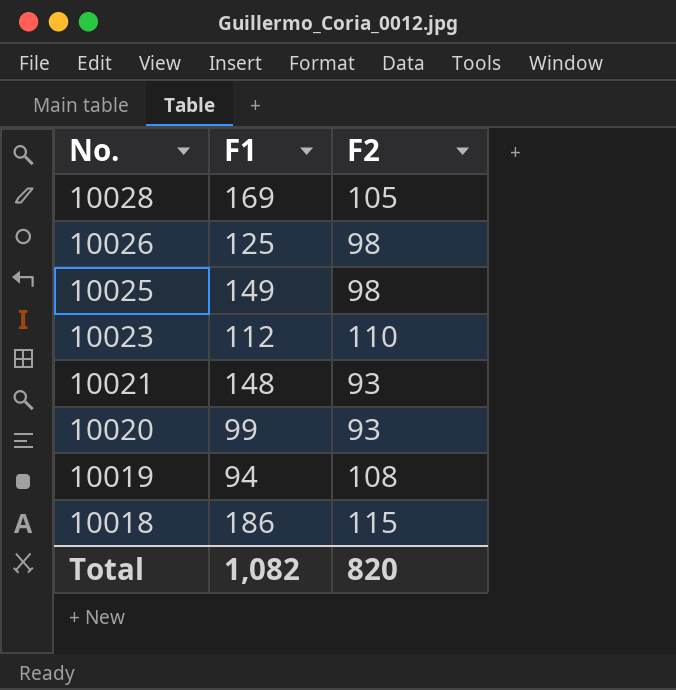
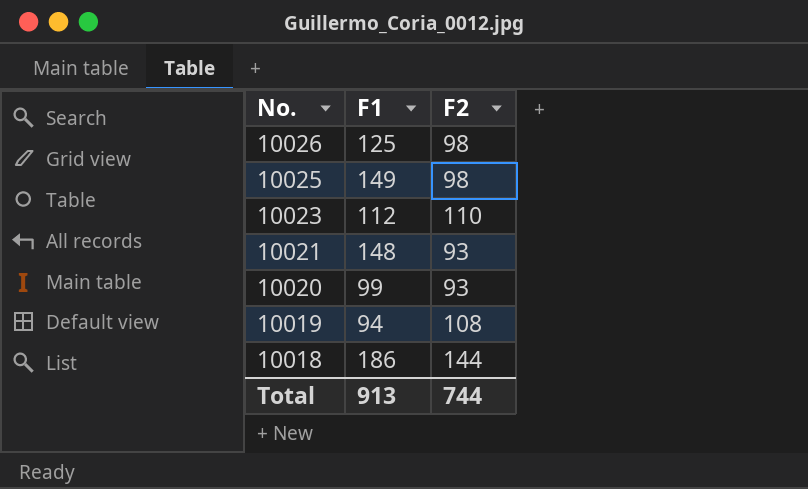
row 10028: 169 | 105 -> none
10018 | F2: 115 -> 144
Total | F1: 1,082 -> 913
Total | F2: 820 -> 744

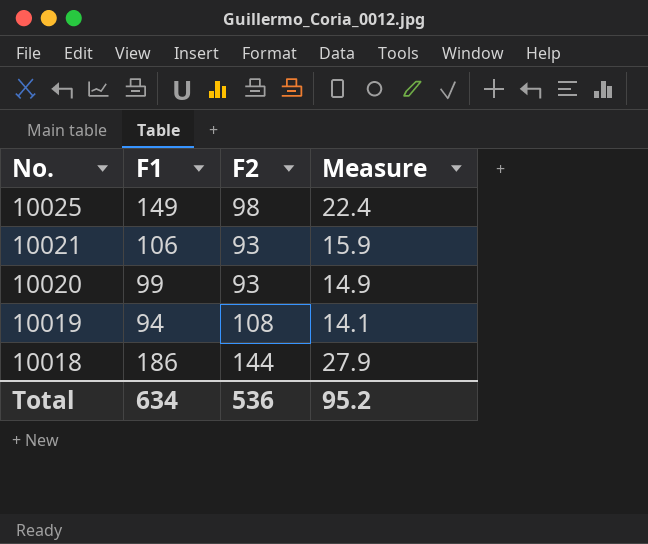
column Measure | formula: none -> [F1] * 0.15
row 10026: 125 | 98 -> none
row 10023: 112 | 110 -> none
10021 | F1: 148 -> 106
Total | F1: 913 -> 634
Total | F2: 744 -> 536

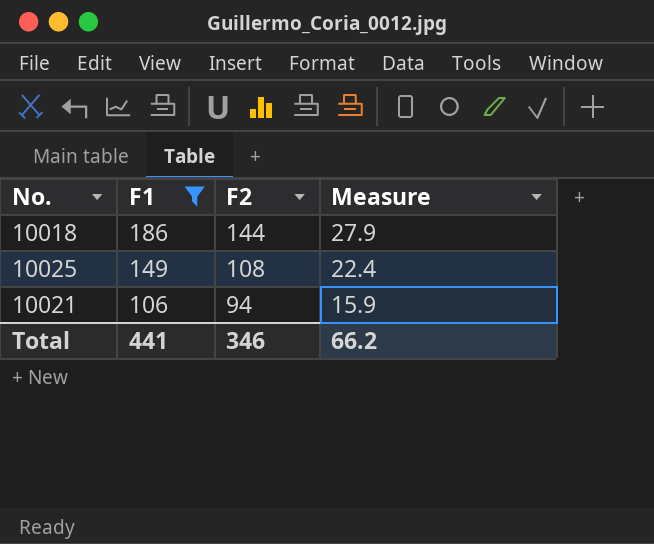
filter: none -> F1 >= 106
row order: No. descending -> F1 descending
10025 | F2: 98 -> 108
10021 | F2: 93 -> 94
Total | F1: 634 -> 441
Total | F2: 536 -> 346
Total | Measure: 95.2 -> 66.2

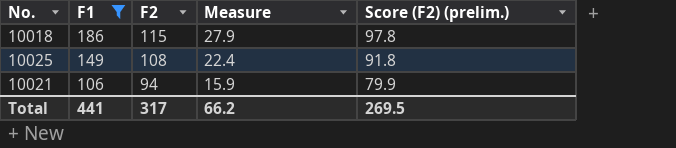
column Score (F2) (prelim.) | formula: none -> [F2] * 0.85
10018 | F2: 144 -> 115
Total | F2: 346 -> 317

